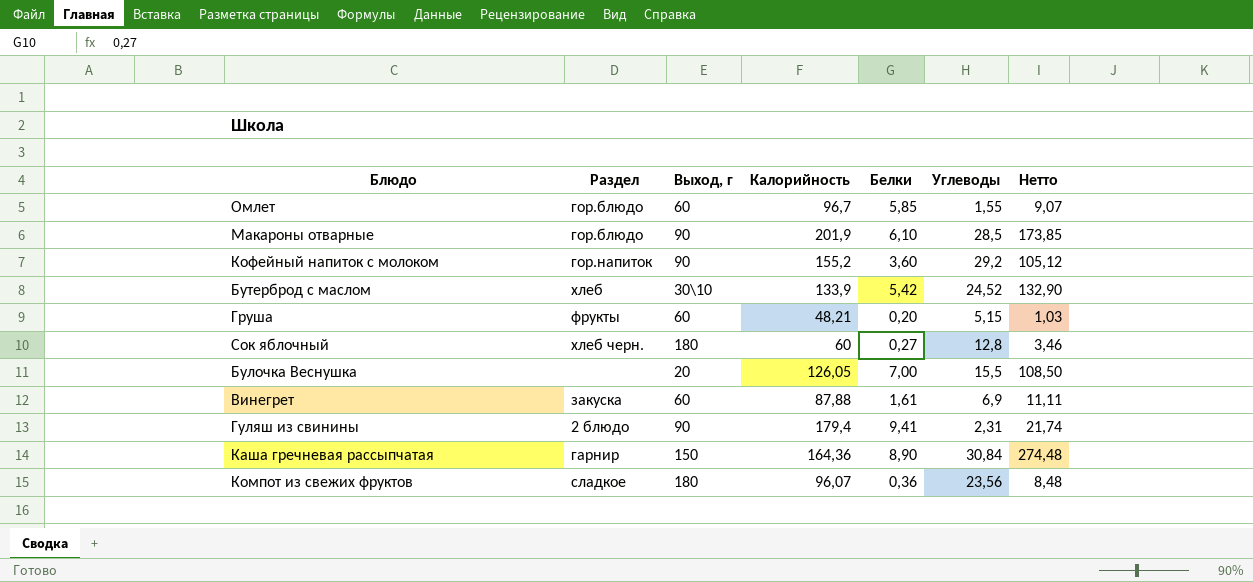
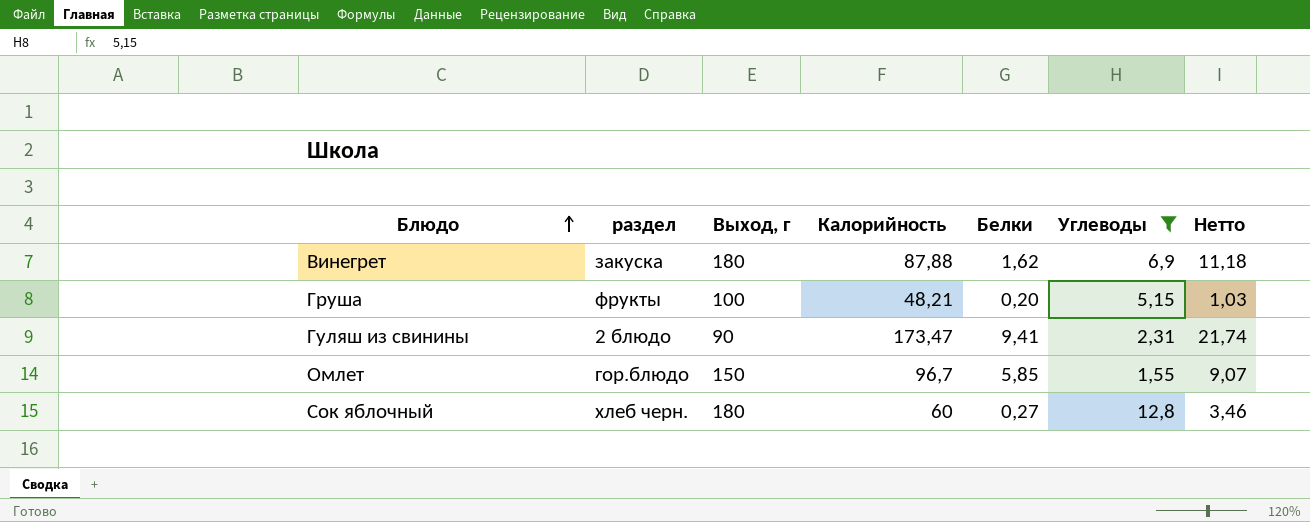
filter: none -> Углеводы <= 12,8
row order: none -> Блюдо ascending
column name: Раздел -> раздел
Винегрет | Выход, г: 60 -> 180
Винегрет | Белки: 1,61 -> 1,62
Винегрет | Нетто: 11,11 -> 11,18
Груша | Выход, г: 60 -> 100
Гуляш из свинины | Калорийность: 179,4 -> 173,47
Омлет | Выход, г: 60 -> 150

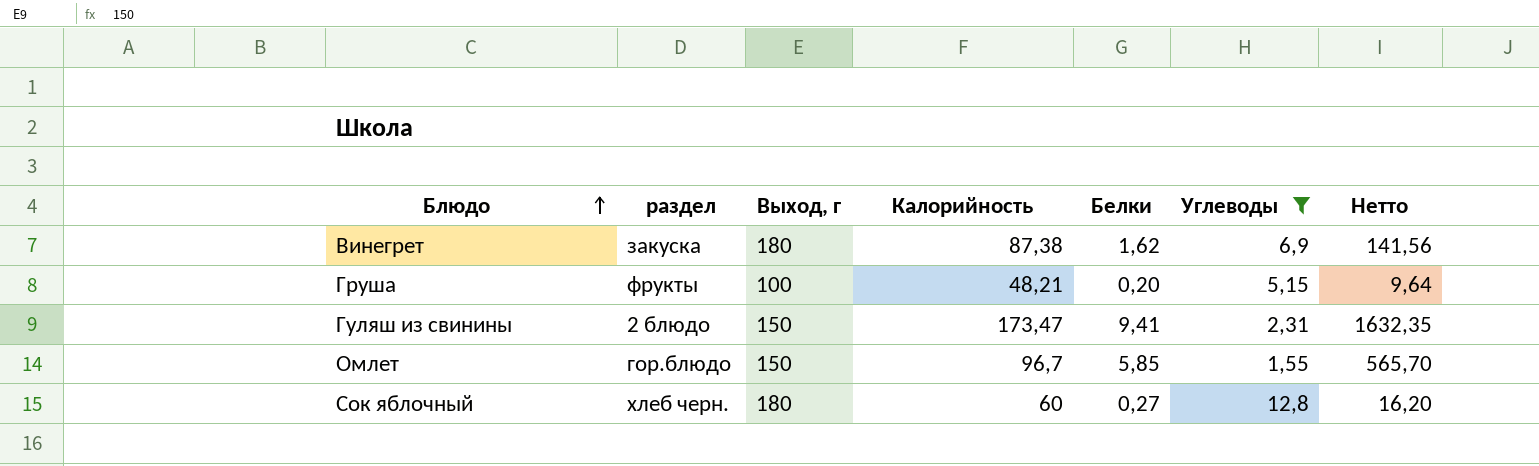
column Нетто | formula: [Белки] * [Углеводы] -> [Калорийность] * [Белки]
Винегрет | Калорийность: 87,88 -> 87,38
Гуляш из свинины | Выход, г: 90 -> 150

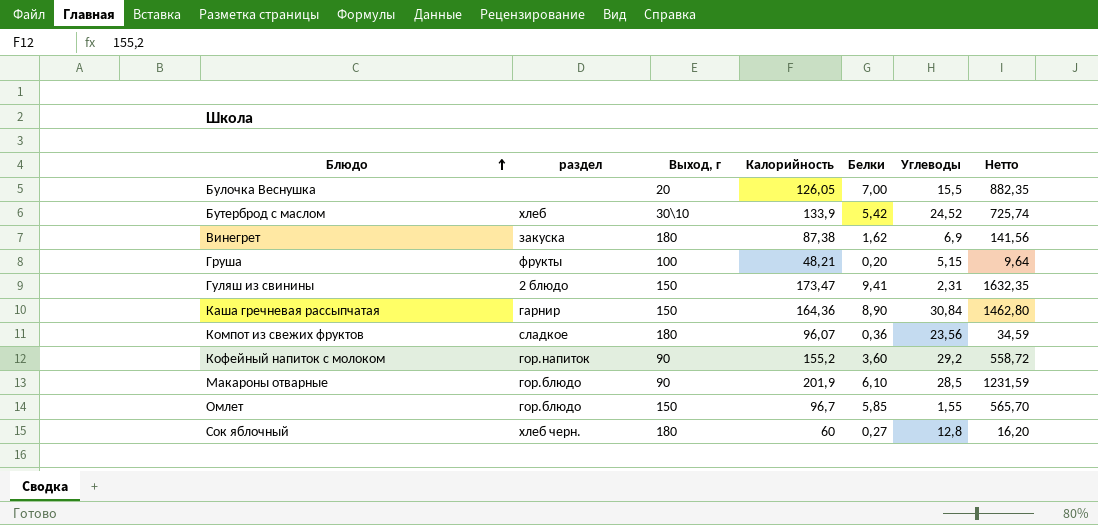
filter: Углеводы <= 12,8 -> none

